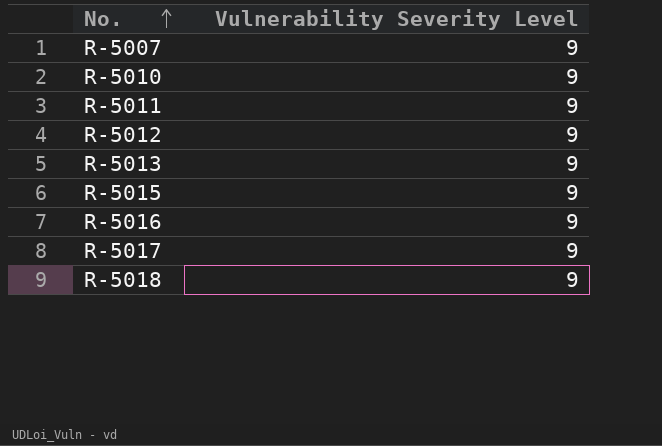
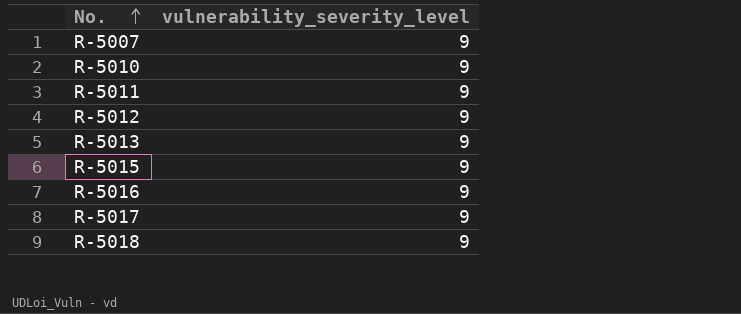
column name: Vulnerability Severity Level -> vulnerability_severity_level

